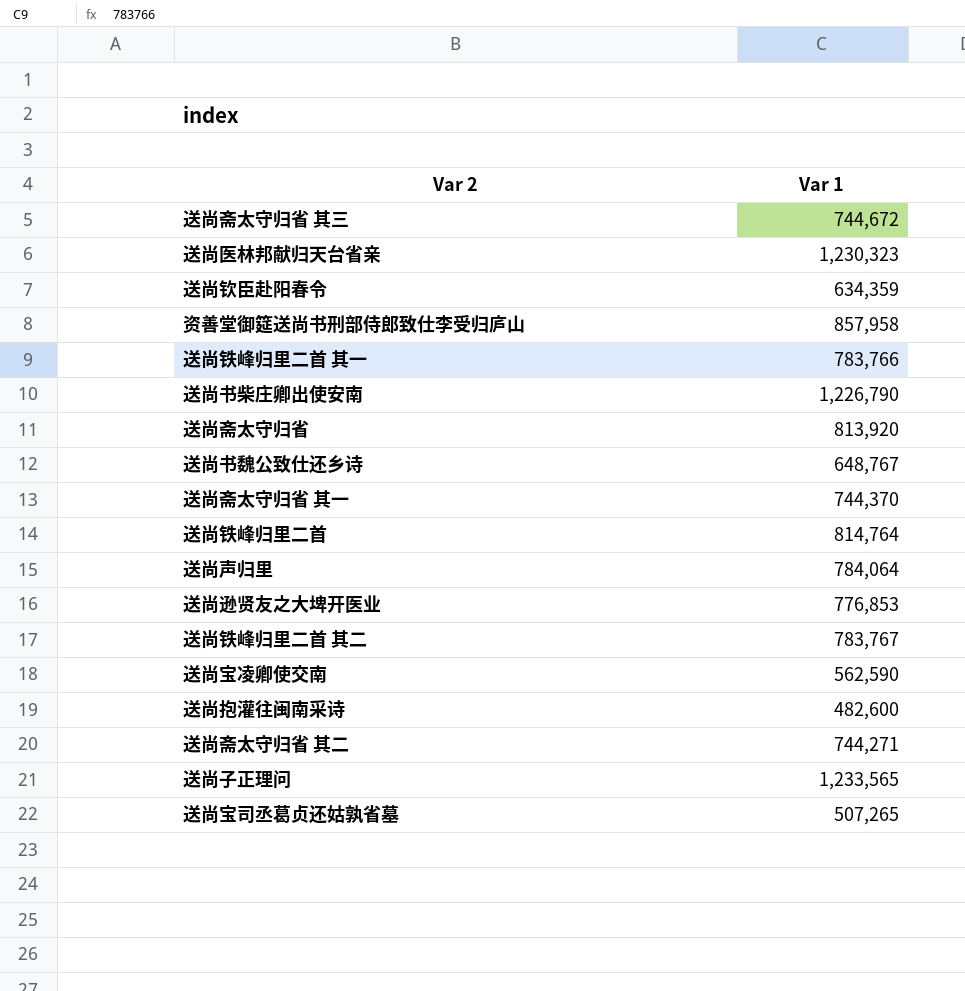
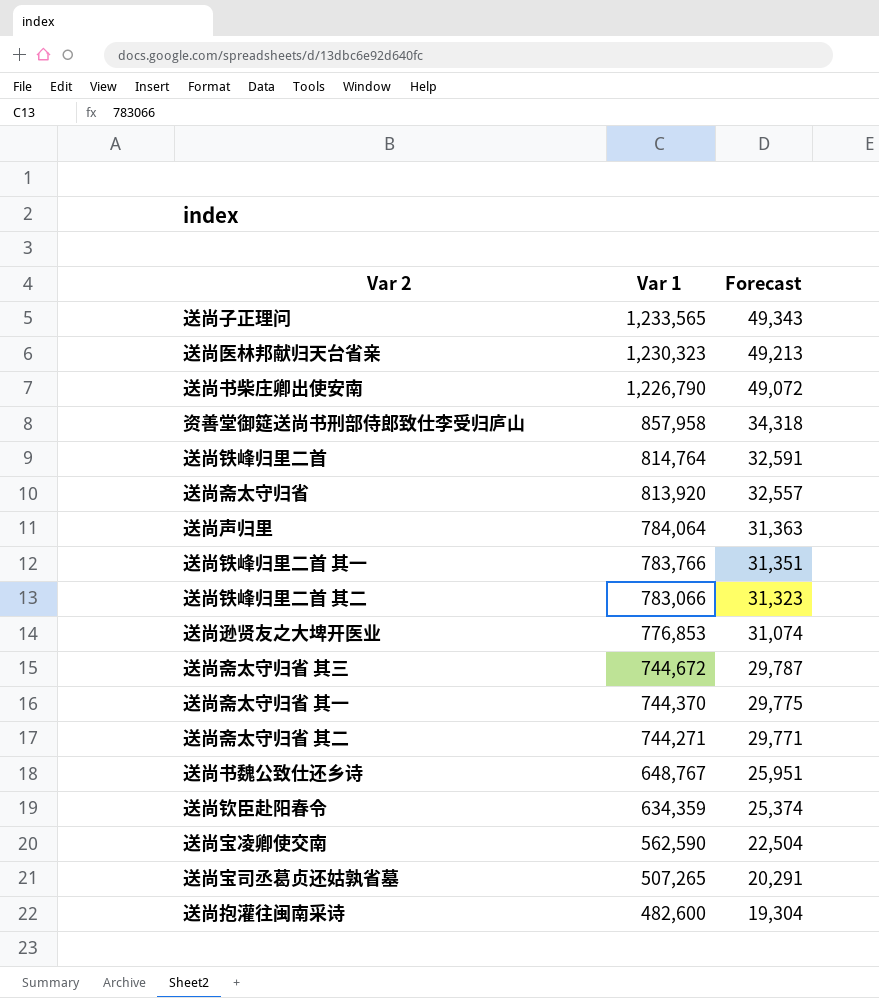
row order: none -> Var 1 descending
column Forecast | formula: none -> [Var 1] * 0.04
送尚铁峰归里二首 其二 | Var 1: 783,767 -> 783,066

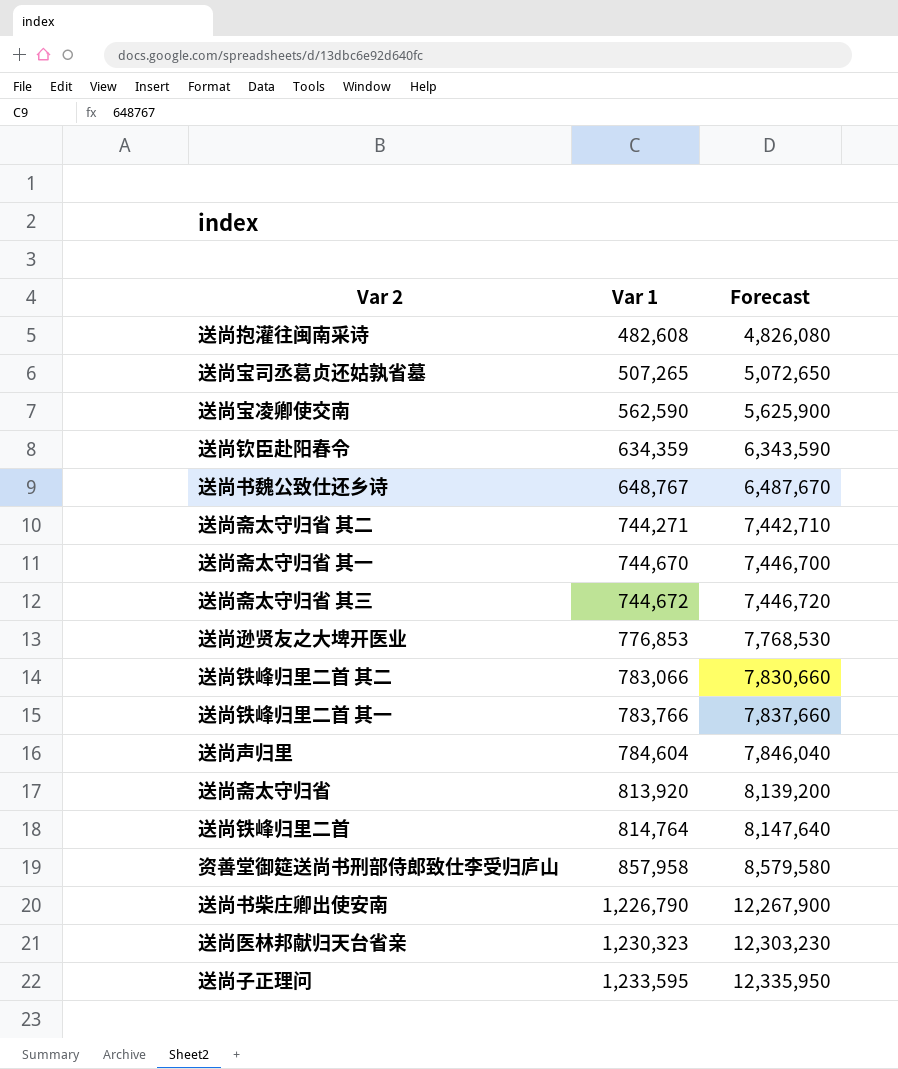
row order: Var 1 descending -> Var 1 ascending
column Forecast | formula: [Var 1] * 0.04 -> [Var 1] * 10
送尚抱灌往闽南采诗 | Var 1: 482,600 -> 482,608
送尚斋太守归省 其一 | Var 1: 744,370 -> 744,670
送尚声归里 | Var 1: 784,064 -> 784,604
送尚子正理问 | Var 1: 1,233,565 -> 1,233,595

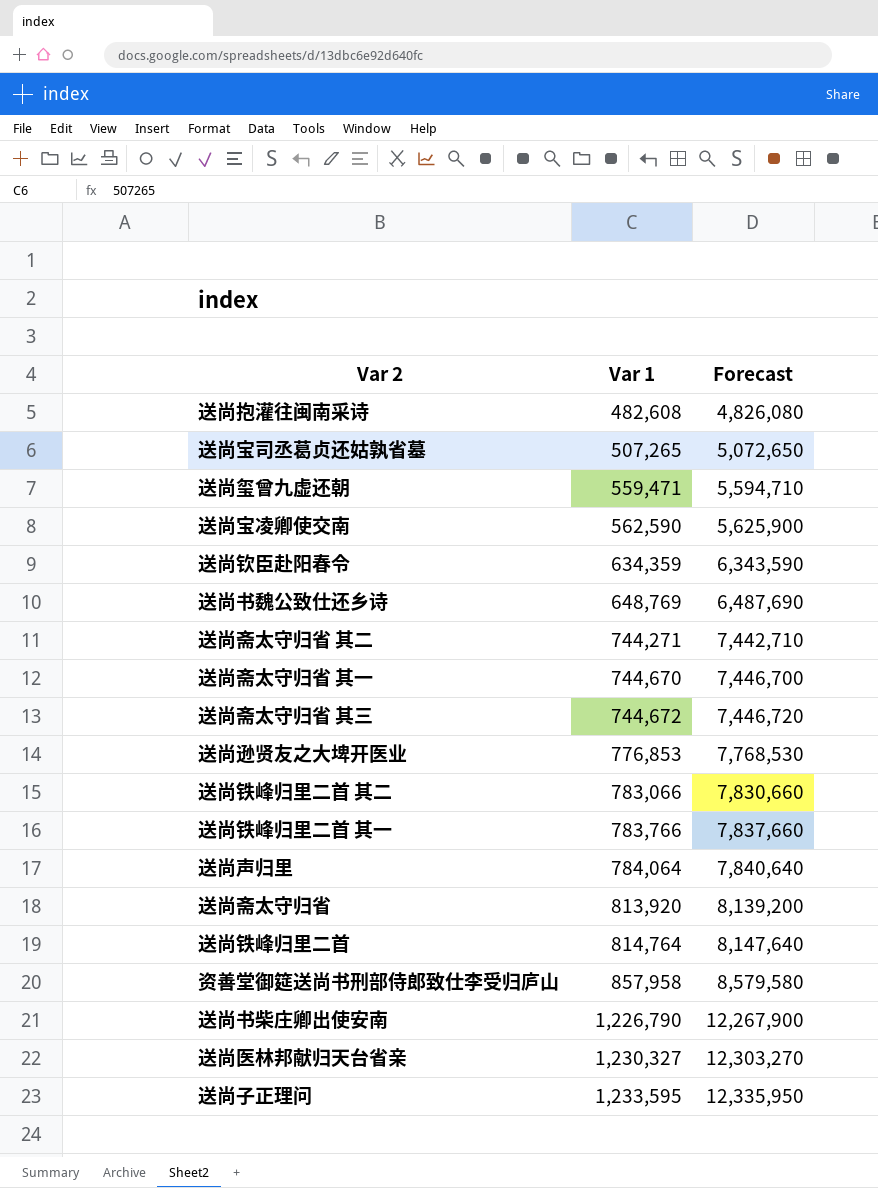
row 送尚玺曾九虚还朝: none -> 559,471 | 5,594,710
送尚书魏公致仕还乡诗 | Var 1: 648,767 -> 648,769
送尚书魏公致仕还乡诗 | Forecast: 6,487,670 -> 6,487,690
送尚声归里 | Var 1: 784,604 -> 784,064
送尚声归里 | Forecast: 7,846,040 -> 7,840,640
送尚医林邦献归天台省亲 | Var 1: 1,230,323 -> 1,230,327
送尚医林邦献归天台省亲 | Forecast: 12,303,230 -> 12,303,270

